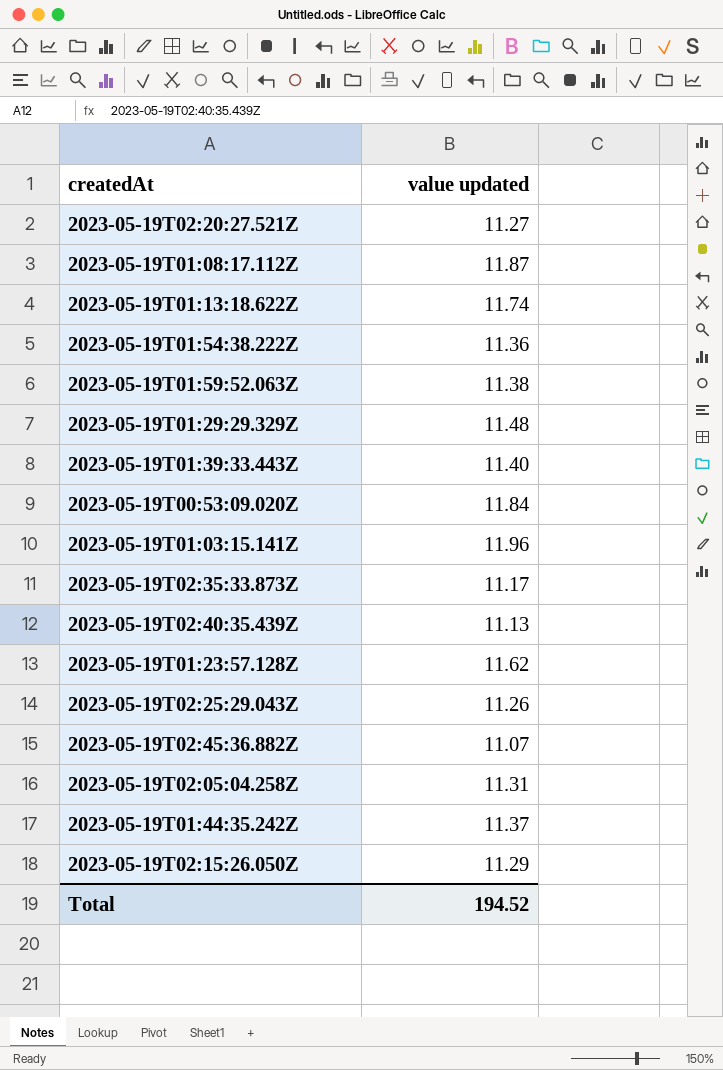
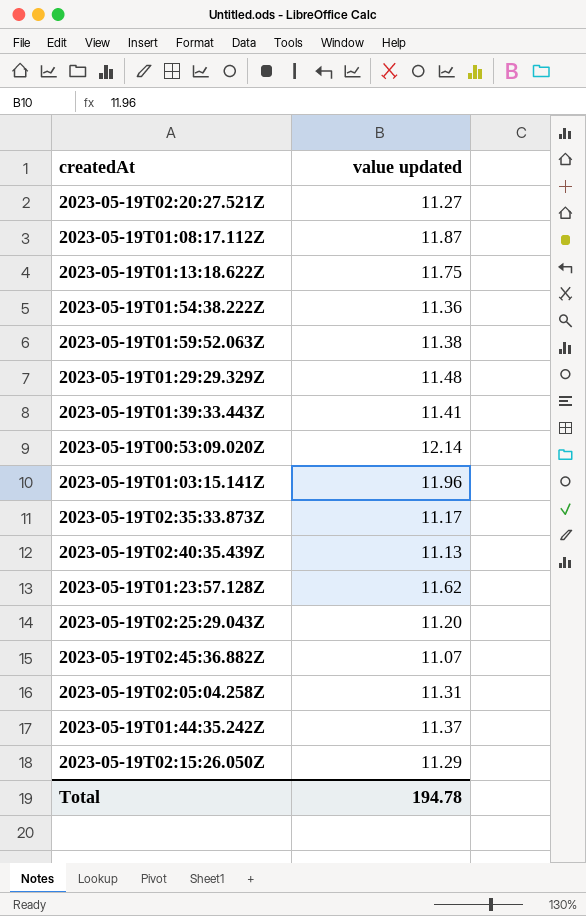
2023-05-19T01:13:18.622Z | value updated: 11.74 -> 11.75
2023-05-19T01:39:33.443Z | value updated: 11.40 -> 11.41
2023-05-19T00:53:09.020Z | value updated: 11.84 -> 12.14
2023-05-19T02:25:29.043Z | value updated: 11.26 -> 11.20
Total | value updated: 194.52 -> 194.78

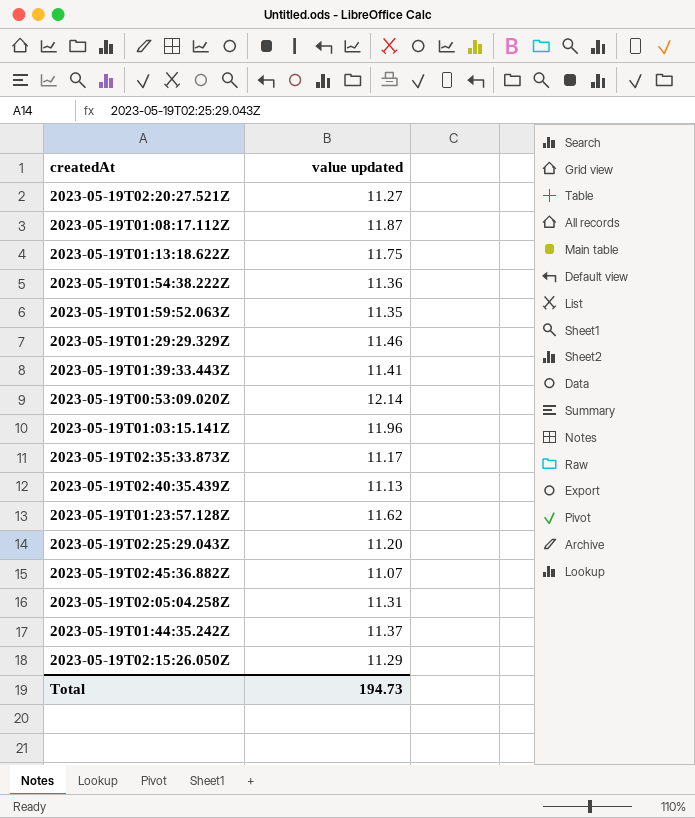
2023-05-19T01:59:52.063Z | value updated: 11.38 -> 11.35
2023-05-19T01:29:29.329Z | value updated: 11.48 -> 11.46
Total | value updated: 194.78 -> 194.73

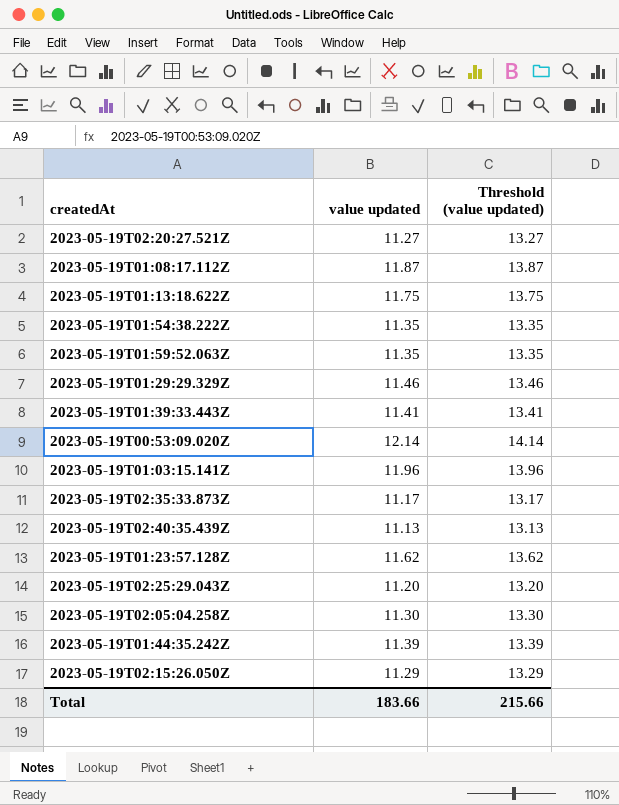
column Threshold (value updated) | formula: none -> [value updated] + 2
row 2023-05-19T02:45:36.882Z: 11.07 -> none
2023-05-19T01:54:38.222Z | value updated: 11.36 -> 11.35
2023-05-19T02:05:04.258Z | value updated: 11.31 -> 11.30
2023-05-19T01:44:35.242Z | value updated: 11.37 -> 11.39
Total | value updated: 194.73 -> 183.66

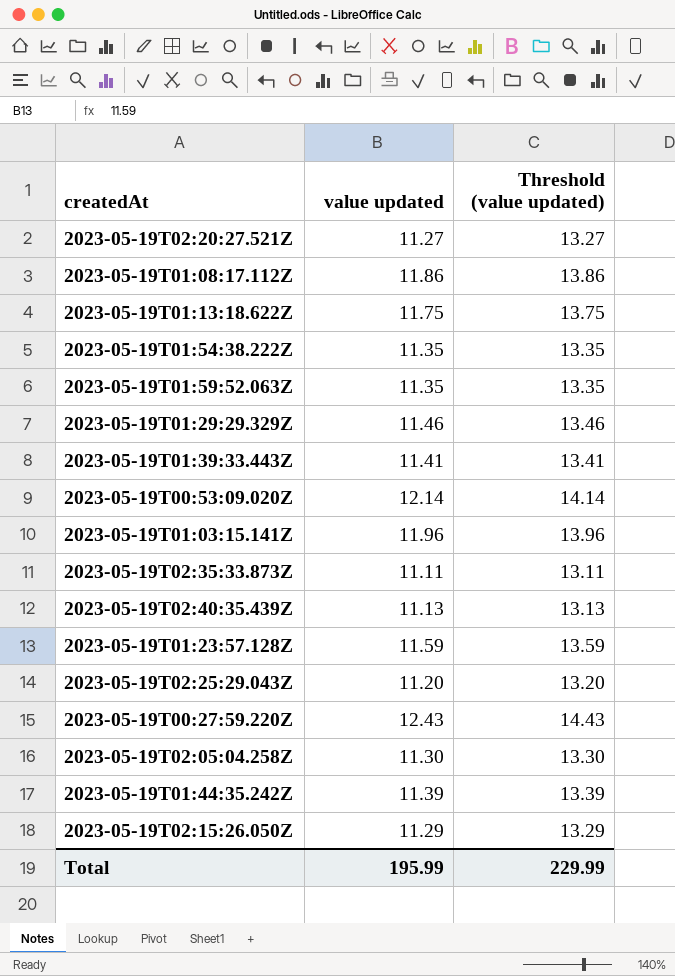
2023-05-19T01:08:17.112Z | value updated: 11.87 -> 11.86
2023-05-19T01:08:17.112Z | Threshold (value updated): 13.87 -> 13.86
2023-05-19T02:35:33.873Z | value updated: 11.17 -> 11.11
2023-05-19T02:35:33.873Z | Threshold (value updated): 13.17 -> 13.11
2023-05-19T01:23:57.128Z | value updated: 11.62 -> 11.59
2023-05-19T01:23:57.128Z | Threshold (value updated): 13.62 -> 13.59
row 2023-05-19T00:27:59.220Z: none -> 12.43 | 14.43
Total | value updated: 183.66 -> 195.99
Total | Threshold (value updated): 215.66 -> 229.99

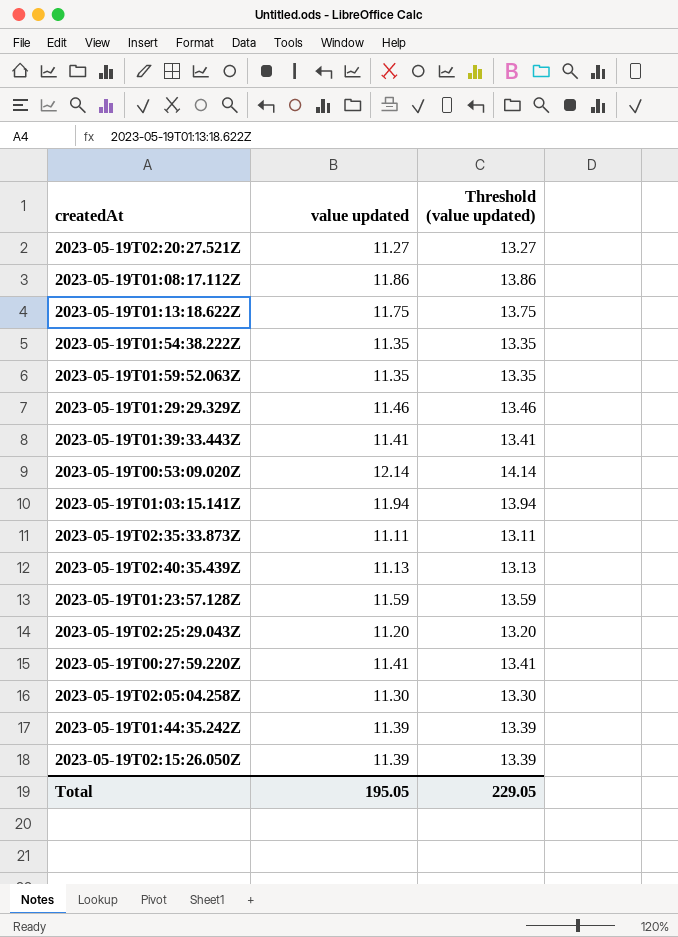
2023-05-19T01:03:15.141Z | value updated: 11.96 -> 11.94
2023-05-19T01:03:15.141Z | Threshold (value updated): 13.96 -> 13.94
2023-05-19T00:27:59.220Z | value updated: 12.43 -> 11.41
2023-05-19T00:27:59.220Z | Threshold (value updated): 14.43 -> 13.41
2023-05-19T02:15:26.050Z | value updated: 11.29 -> 11.39
2023-05-19T02:15:26.050Z | Threshold (value updated): 13.29 -> 13.39
Total | value updated: 195.99 -> 195.05
Total | Threshold (value updated): 229.99 -> 229.05

